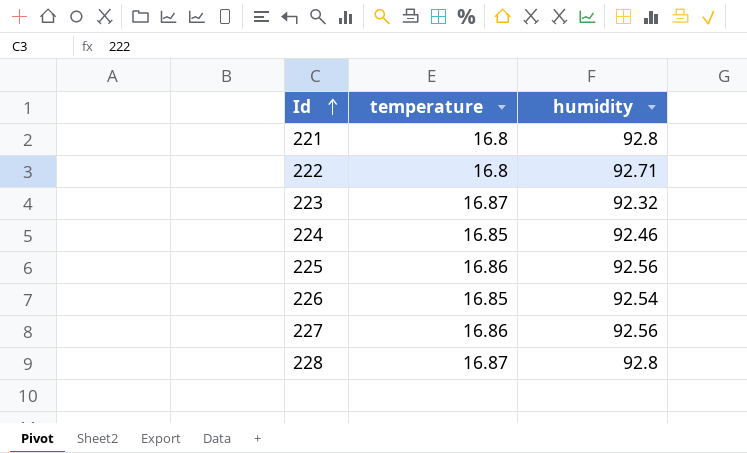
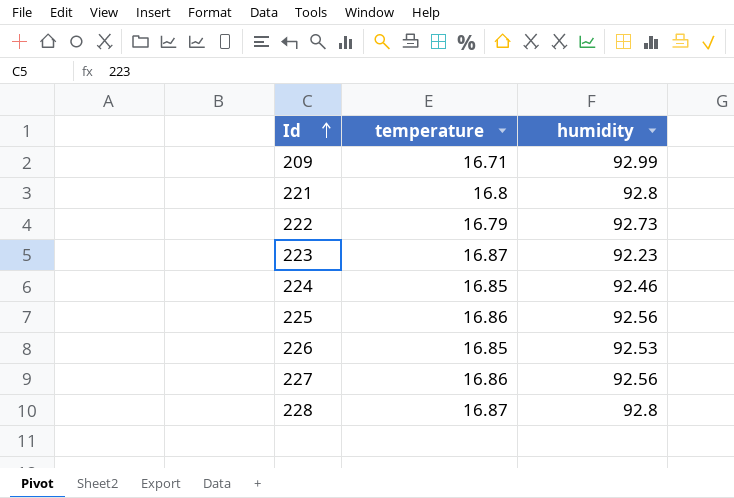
row 209: none -> 16.71 | 92.99
222 | temperature: 16.8 -> 16.79
222 | humidity: 92.71 -> 92.73
223 | humidity: 92.32 -> 92.23
226 | humidity: 92.54 -> 92.53

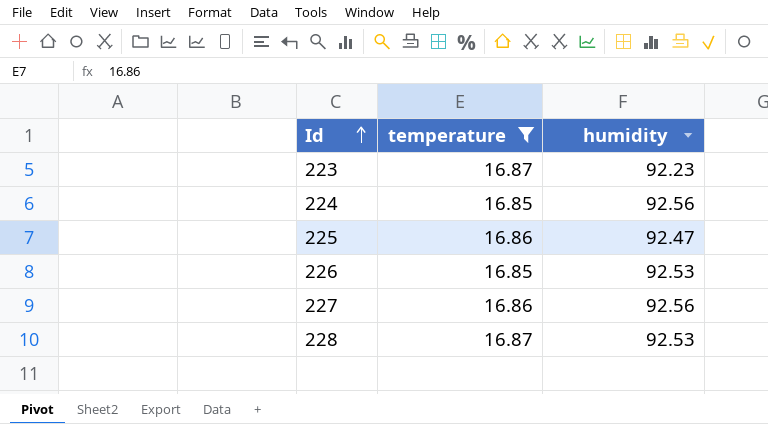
filter: none -> temperature >= 16.85
224 | humidity: 92.46 -> 92.56
225 | humidity: 92.56 -> 92.47
228 | humidity: 92.8 -> 92.53

